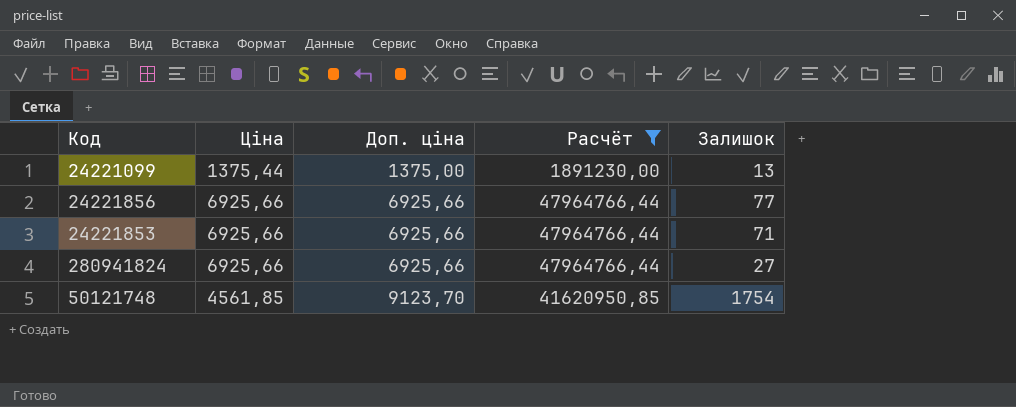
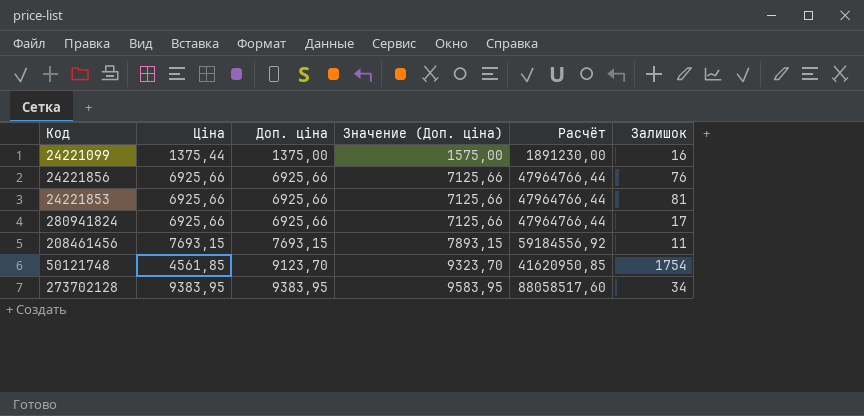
filter: Расчёт <= 47964766,44 -> none
column Значение (Доп. ціна) | formula: none -> [Доп. ціна] + 200
24221099 | Залишок: 13 -> 16
24221856 | Залишок: 77 -> 76
24221853 | Залишок: 71 -> 81
280941824 | Залишок: 27 -> 17

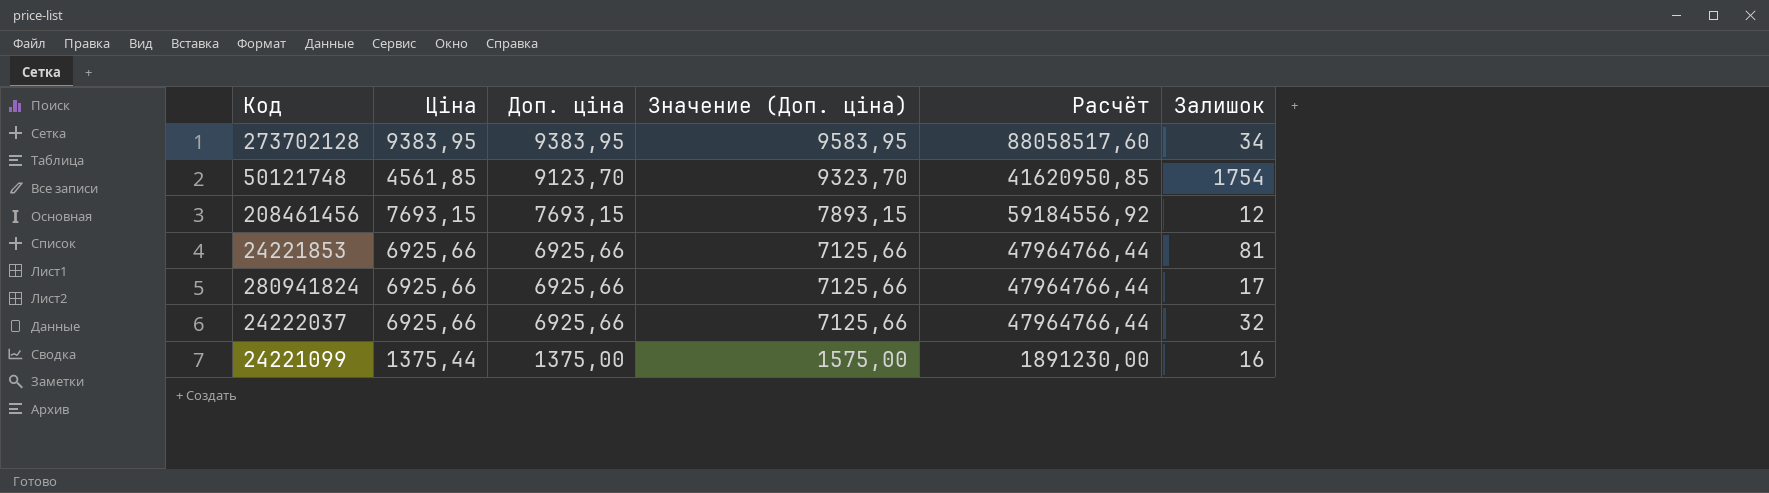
row order: Доп. ціна ascending -> Доп. ціна descending
row 24221856: 6925,66 | 6925,66 | 7125,66 | 47964766,44 | 76 -> none
208461456 | Залишок: 11 -> 12
row 24222037: none -> 6925,66 | 6925,66 | 7125,66 | 47964766,44 | 32

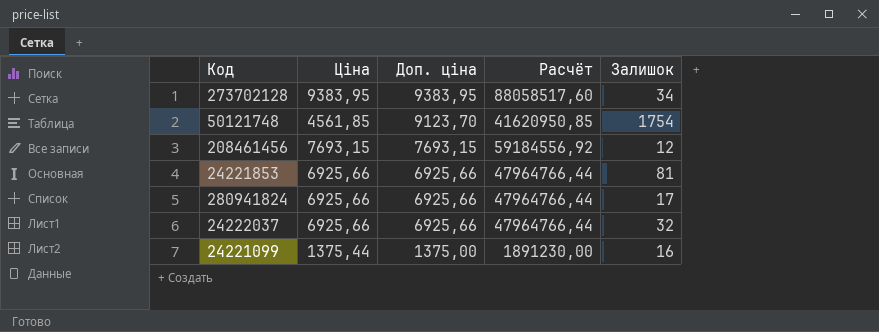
column Значение (Доп. ціна) | formula: [Доп. ціна] + 200 -> none

